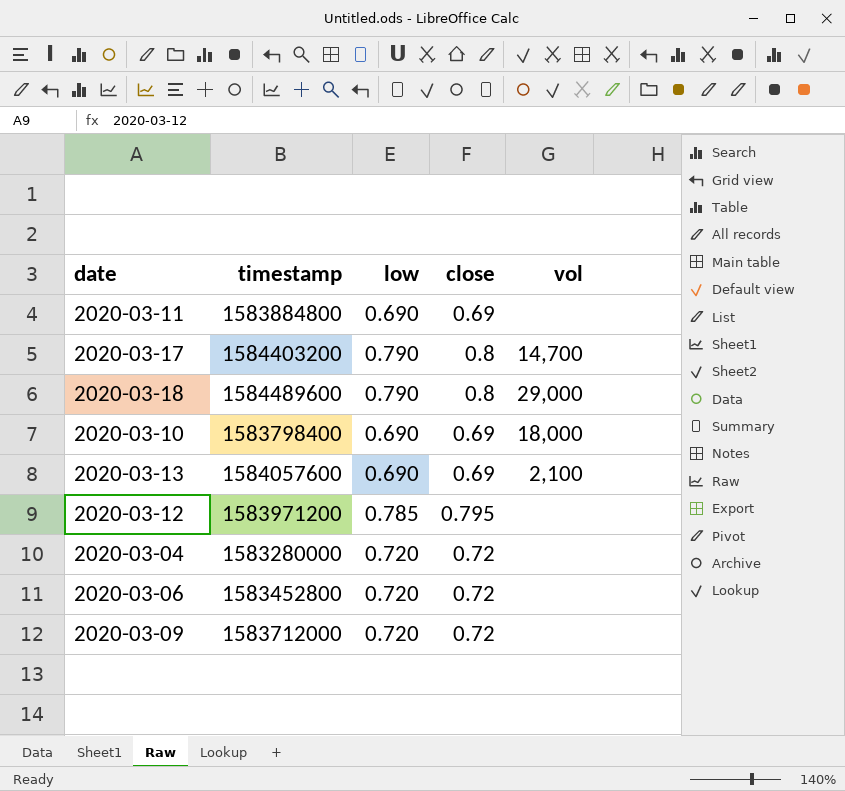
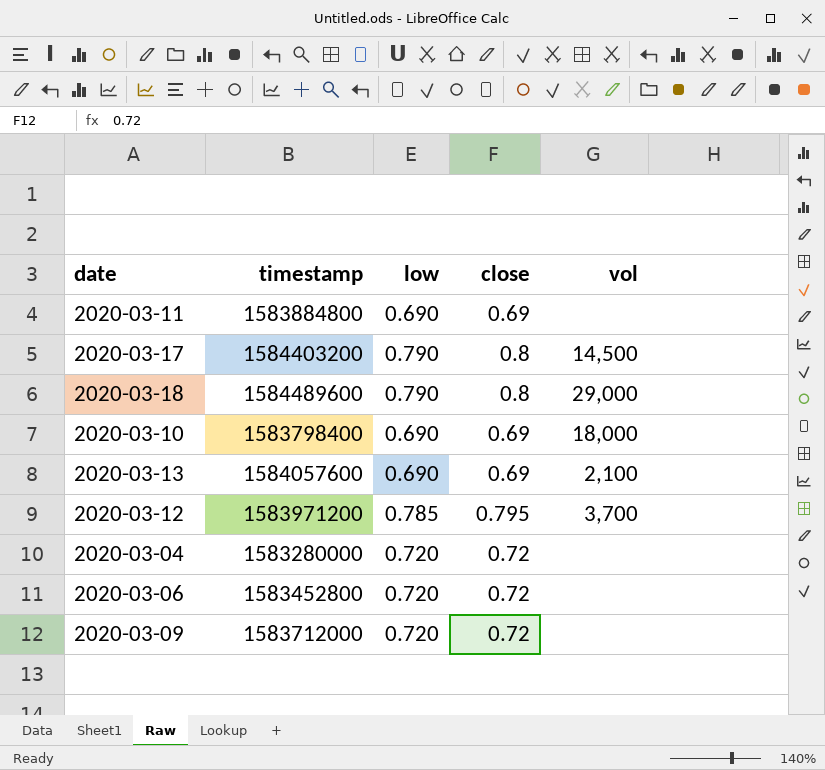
2020-03-17 | vol: 14,700 -> 14,500
2020-03-12 | vol: none -> 3,700

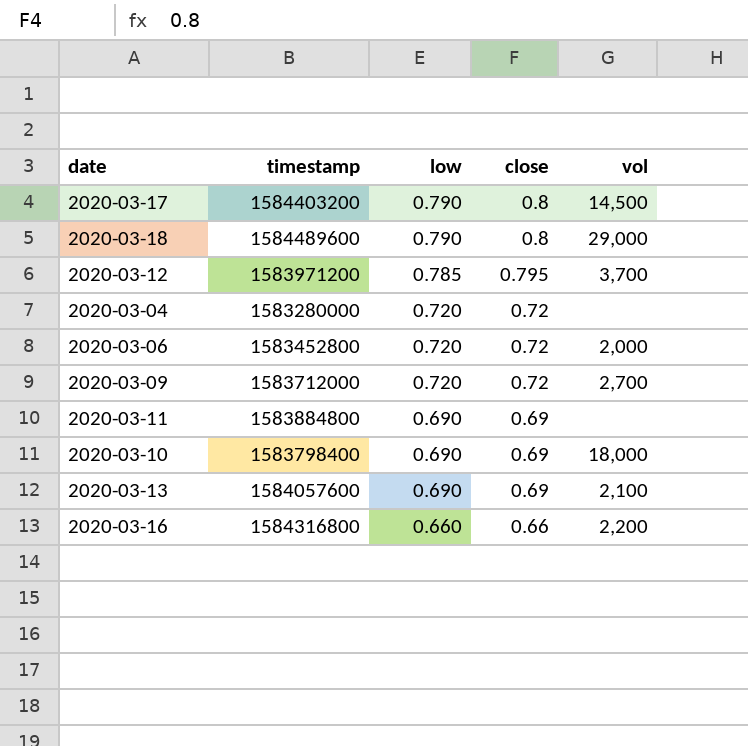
row order: none -> low descending
2020-03-06 | vol: none -> 2,000
2020-03-09 | vol: none -> 2,700
row 2020-03-16: none -> 1584316800 | 0.660 | 0.66 | 2,200

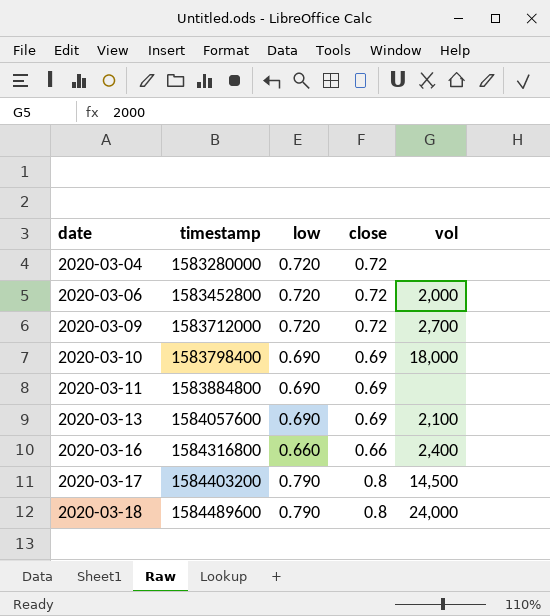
row order: low descending -> date ascending
row 2020-03-12: 1583971200 | 0.785 | 0.795 | 3,700 -> none
2020-03-16 | vol: 2,200 -> 2,400
2020-03-18 | vol: 29,000 -> 24,000

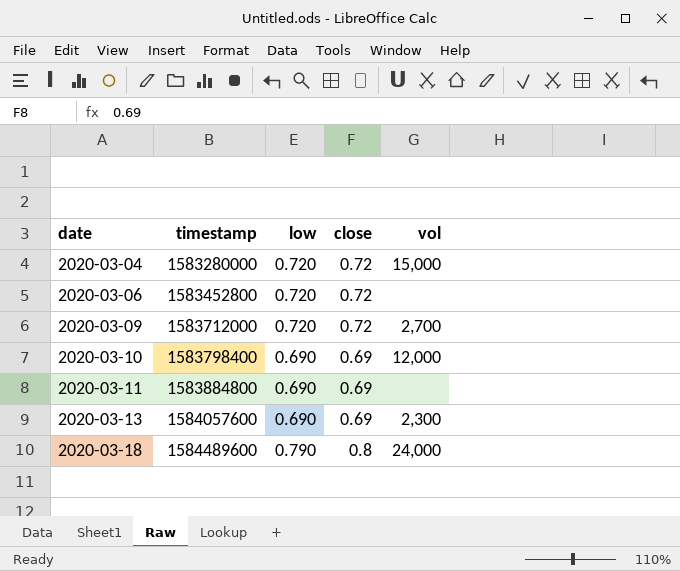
row 2020-03-16: 1584316800 | 0.660 | 0.66 | 2,400 -> none
row 2020-03-17: 1584403200 | 0.790 | 0.8 | 14,500 -> none
2020-03-04 | vol: none -> 15,000
2020-03-06 | vol: 2,000 -> none
2020-03-10 | vol: 18,000 -> 12,000
2020-03-13 | vol: 2,100 -> 2,300

